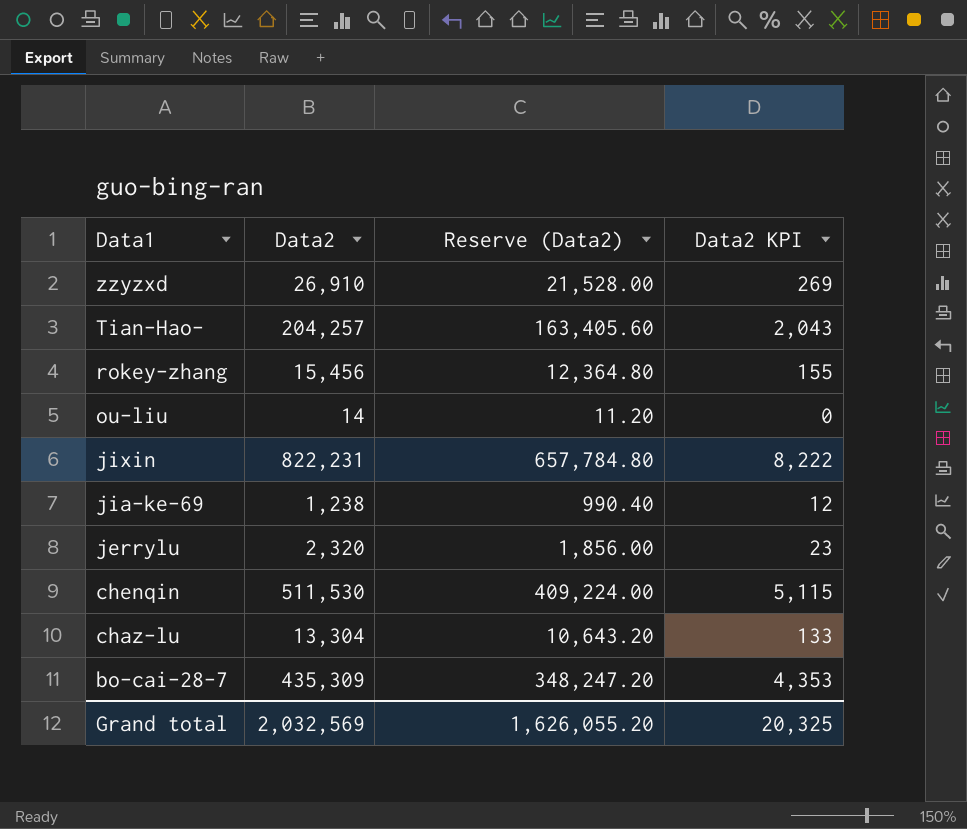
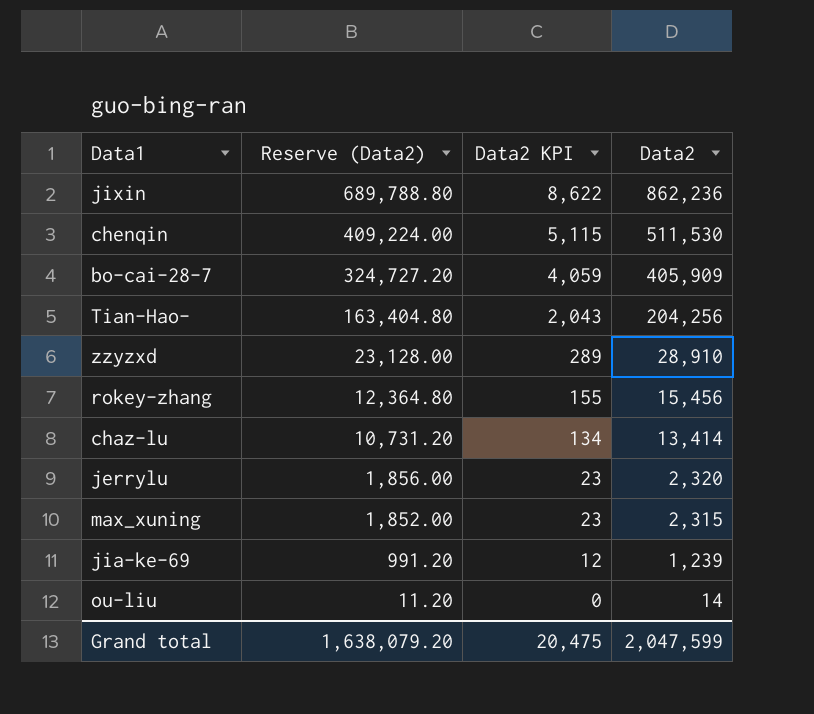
row order: Data1 descending -> Reserve (Data2) descending
column Data2 | position: 2 -> 4
jixin | Reserve (Data2): 657,784.80 -> 689,788.80
jixin | Data2 KPI: 8,222 -> 8,622
jixin | Data2: 822,231 -> 862,236
bo-cai-28-7 | Reserve (Data2): 348,247.20 -> 324,727.20
bo-cai-28-7 | Data2 KPI: 4,353 -> 4,059
bo-cai-28-7 | Data2: 435,309 -> 405,909
Tian-Hao- | Reserve (Data2): 163,405.60 -> 163,404.80
Tian-Hao- | Data2: 204,257 -> 204,256
zzyzxd | Reserve (Data2): 21,528.00 -> 23,128.00
zzyzxd | Data2 KPI: 269 -> 289
zzyzxd | Data2: 26,910 -> 28,910
chaz-lu | Reserve (Data2): 10,643.20 -> 10,731.20
chaz-lu | Data2 KPI: 133 -> 134
chaz-lu | Data2: 13,304 -> 13,414
row max_xuning: none -> 1,852.00 | 23 | 2,315
jia-ke-69 | Reserve (Data2): 990.40 -> 991.20
jia-ke-69 | Data2: 1,238 -> 1,239
Grand total | Reserve (Data2): 1,626,055.20 -> 1,638,079.20
Grand total | Data2 KPI: 20,325 -> 20,475
Grand total | Data2: 2,032,569 -> 2,047,599

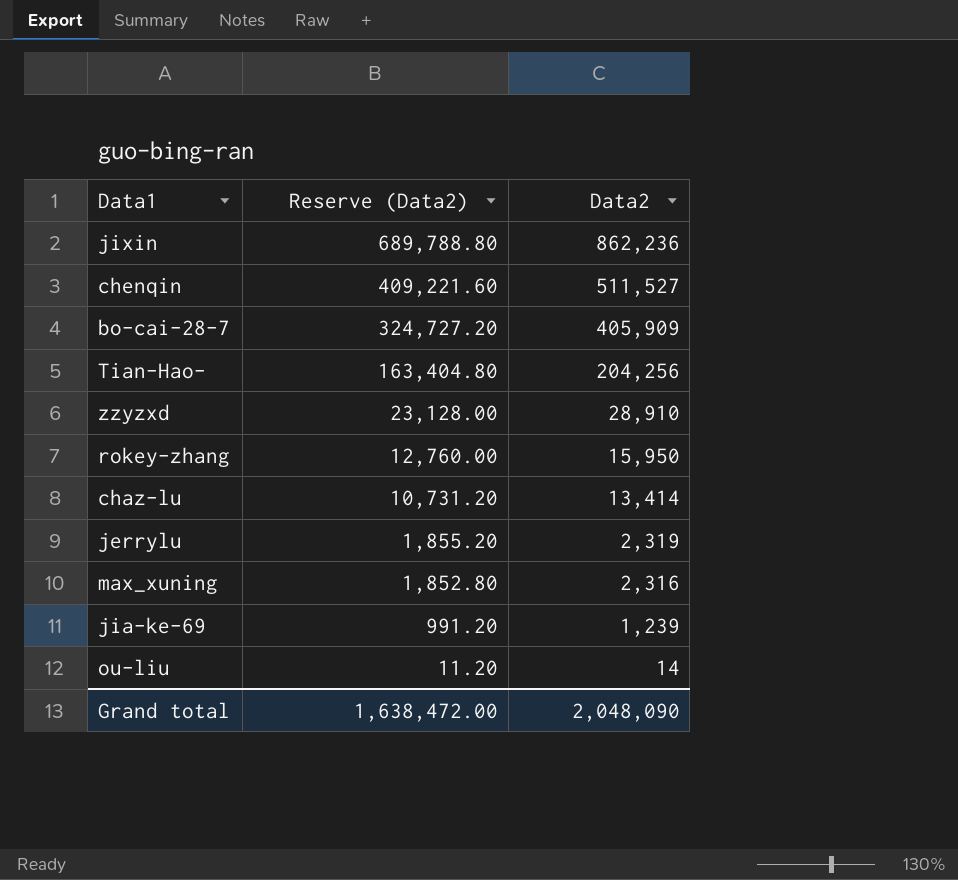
column Data2 KPI | formula: [Data2] * 0.01 -> none
chenqin | Reserve (Data2): 409,224.00 -> 409,221.60
chenqin | Data2: 511,530 -> 511,527
rokey-zhang | Reserve (Data2): 12,364.80 -> 12,760.00
rokey-zhang | Data2: 15,456 -> 15,950
jerrylu | Reserve (Data2): 1,856.00 -> 1,855.20
jerrylu | Data2: 2,320 -> 2,319
max_xuning | Reserve (Data2): 1,852.00 -> 1,852.80
max_xuning | Data2: 2,315 -> 2,316
Grand total | Reserve (Data2): 1,638,079.20 -> 1,638,472.00
Grand total | Data2: 2,047,599 -> 2,048,090

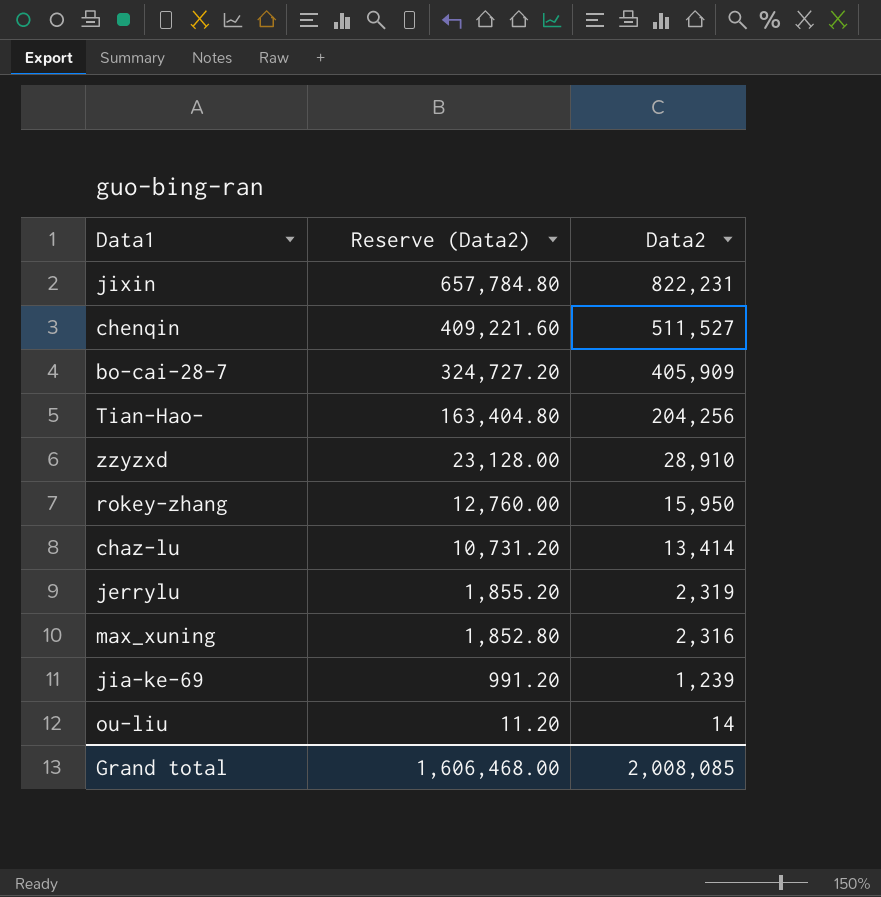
jixin | Reserve (Data2): 689,788.80 -> 657,784.80
jixin | Data2: 862,236 -> 822,231
Grand total | Reserve (Data2): 1,638,472.00 -> 1,606,468.00
Grand total | Data2: 2,048,090 -> 2,008,085

